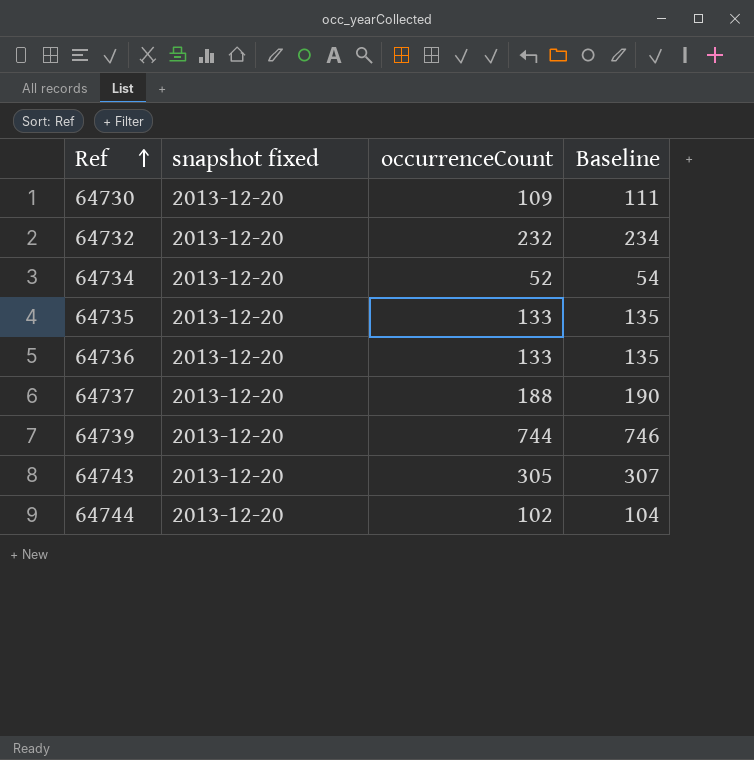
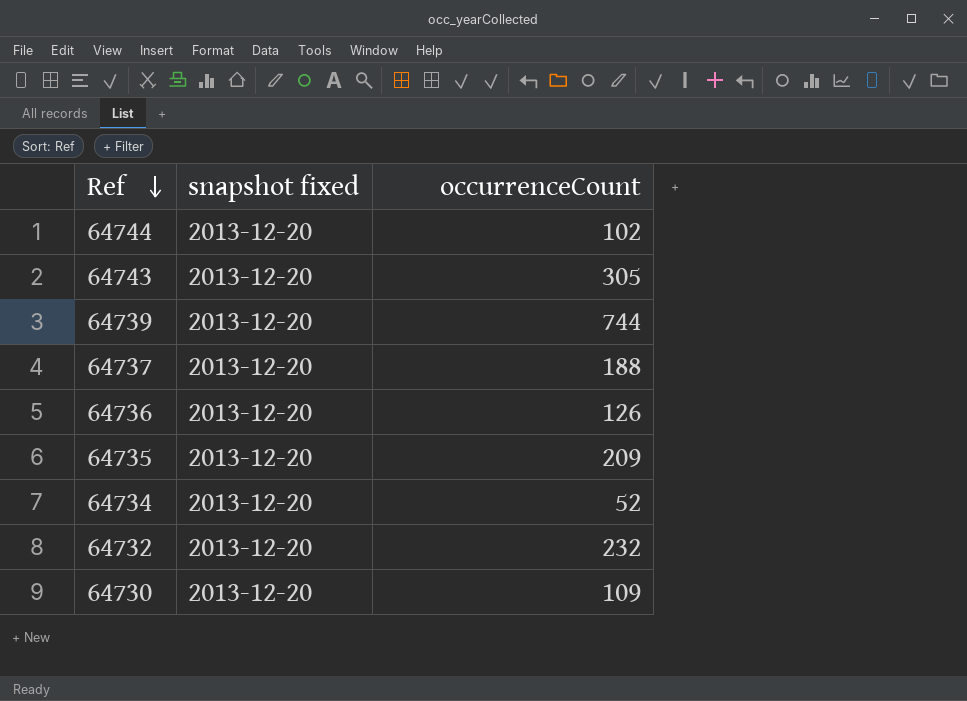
row order: Ref ascending -> Ref descending
column Baseline | formula: [occurrenceCount] + 2 -> none
64736 | occurrenceCount: 133 -> 126
64735 | occurrenceCount: 133 -> 209

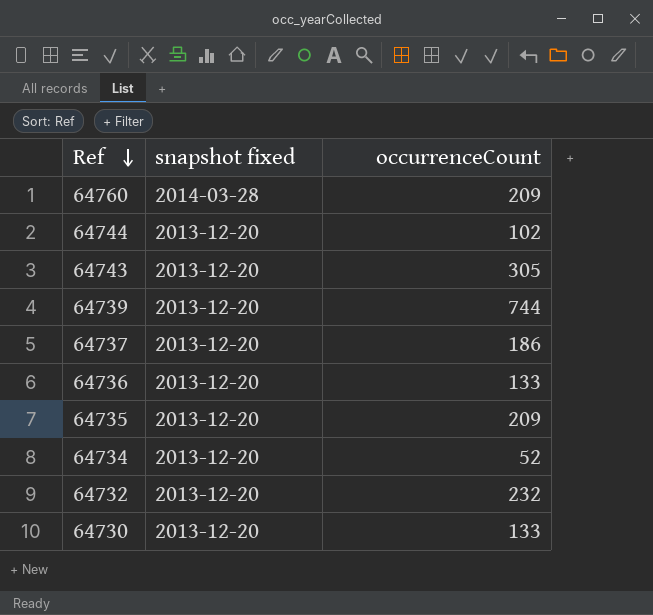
row 64760: none -> 2014-03-28 | 209
64737 | occurrenceCount: 188 -> 186
64736 | occurrenceCount: 126 -> 133
64730 | occurrenceCount: 109 -> 133

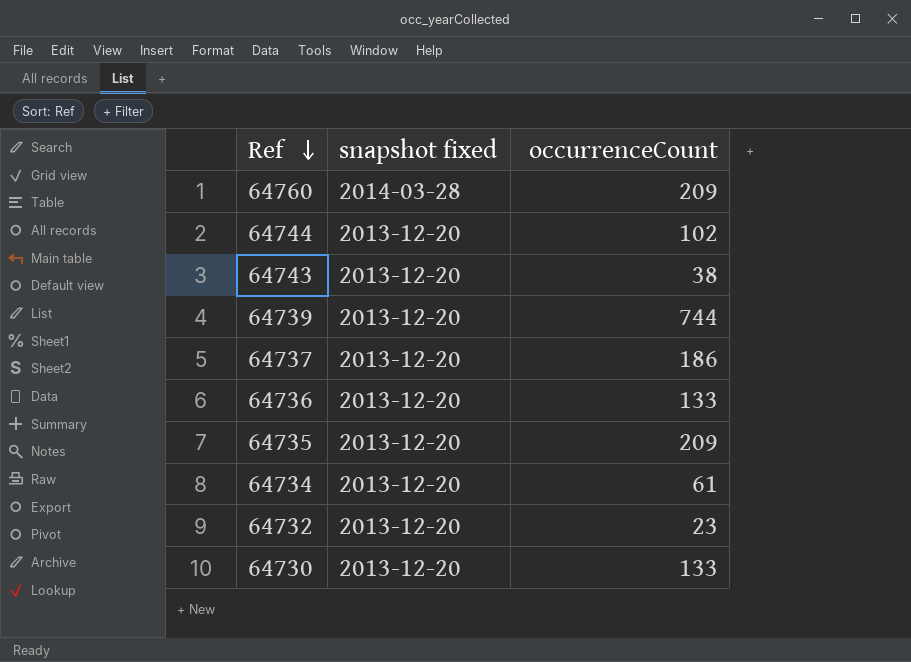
64743 | occurrenceCount: 305 -> 38
64734 | occurrenceCount: 52 -> 61
64732 | occurrenceCount: 232 -> 23

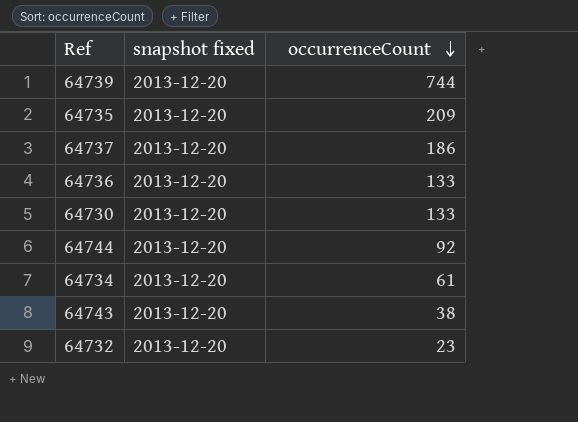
row order: Ref descending -> occurrenceCount descending
row 64760: 2014-03-28 | 209 -> none
64744 | occurrenceCount: 102 -> 92

